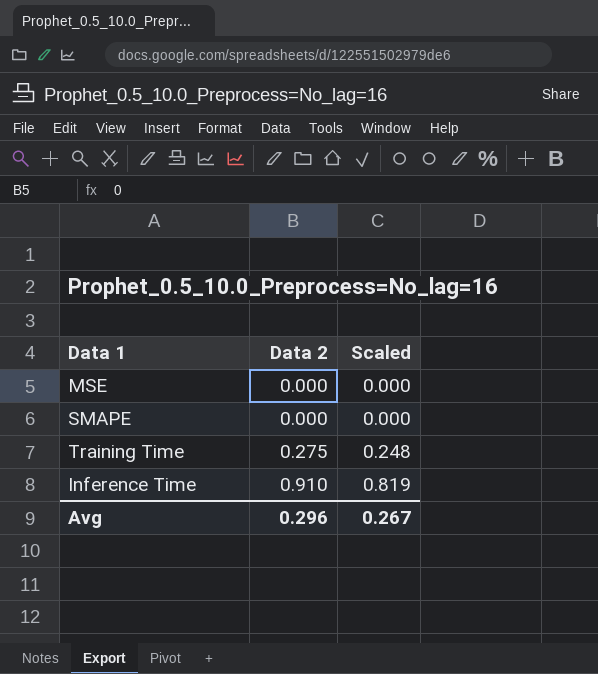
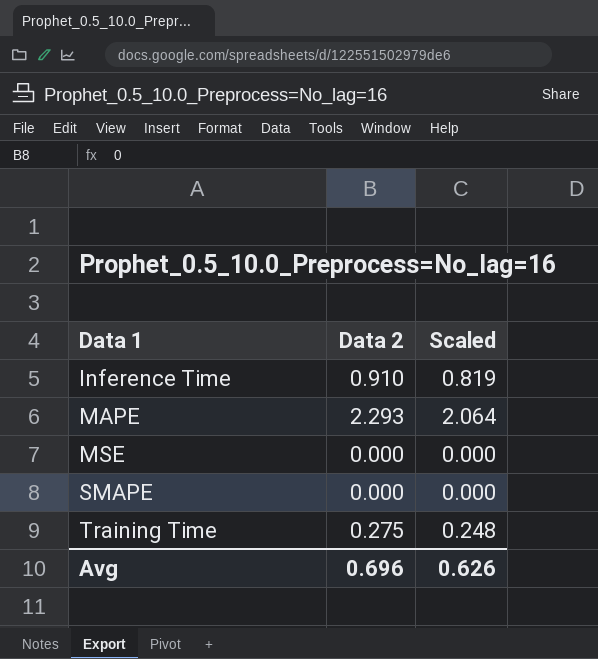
row order: Data 2 ascending -> Data 1 ascending
row MAPE: none -> 2.293 | 2.064
Avg | Data 2: 0.296 -> 0.696
Avg | Scaled: 0.267 -> 0.626

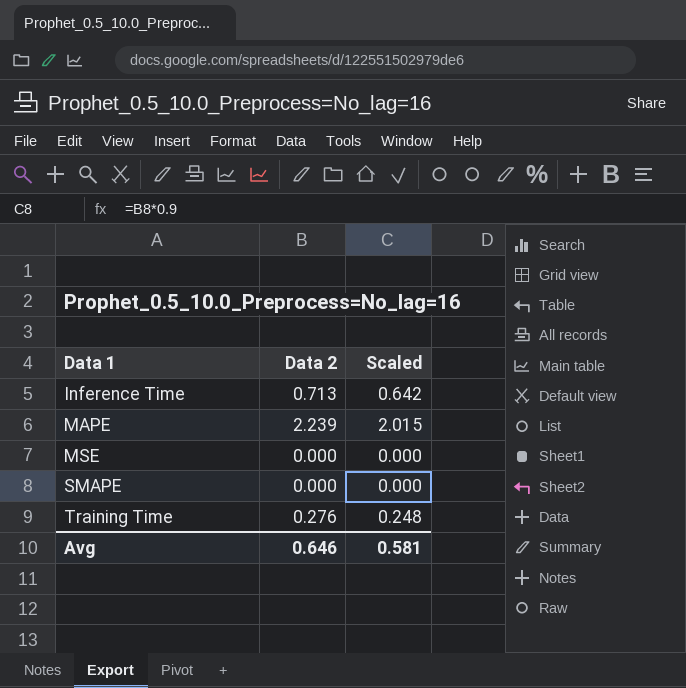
Inference Time | Data 2: 0.910 -> 0.713
Inference Time | Scaled: 0.819 -> 0.642
MAPE | Data 2: 2.293 -> 2.239
MAPE | Scaled: 2.064 -> 2.015
Training Time | Data 2: 0.275 -> 0.276
Avg | Data 2: 0.696 -> 0.646
Avg | Scaled: 0.626 -> 0.581

